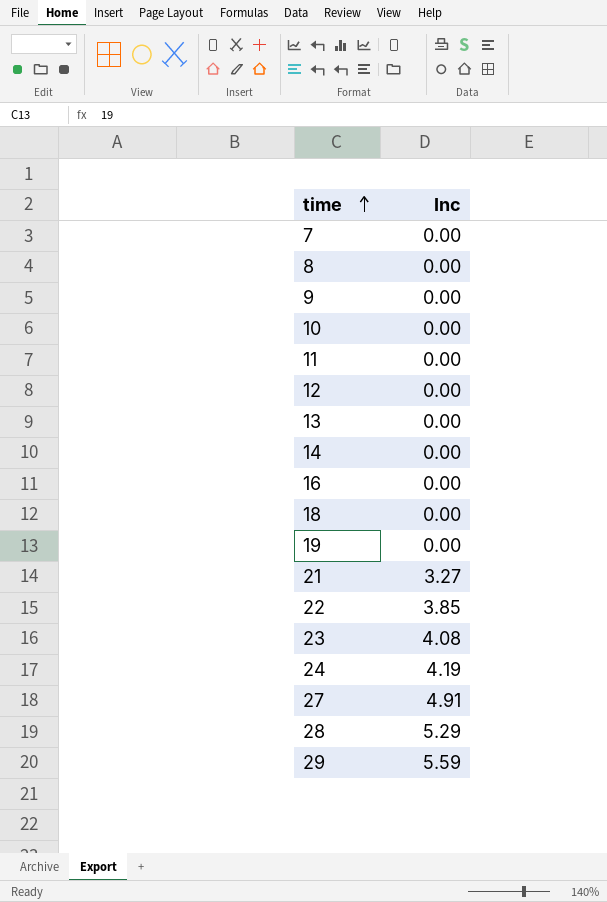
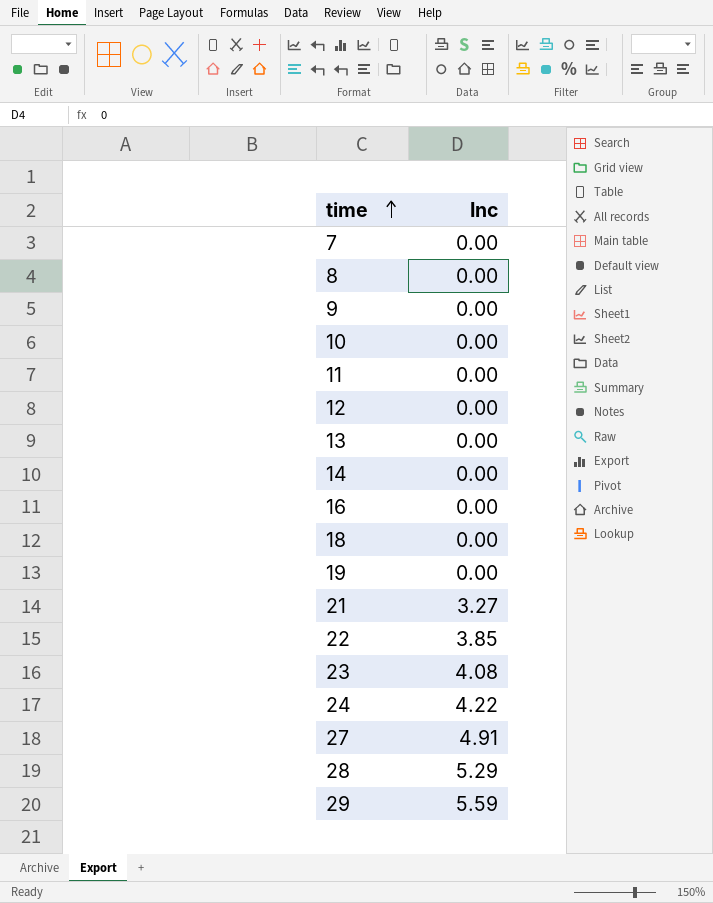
24 | Inc: 4.19 -> 4.22

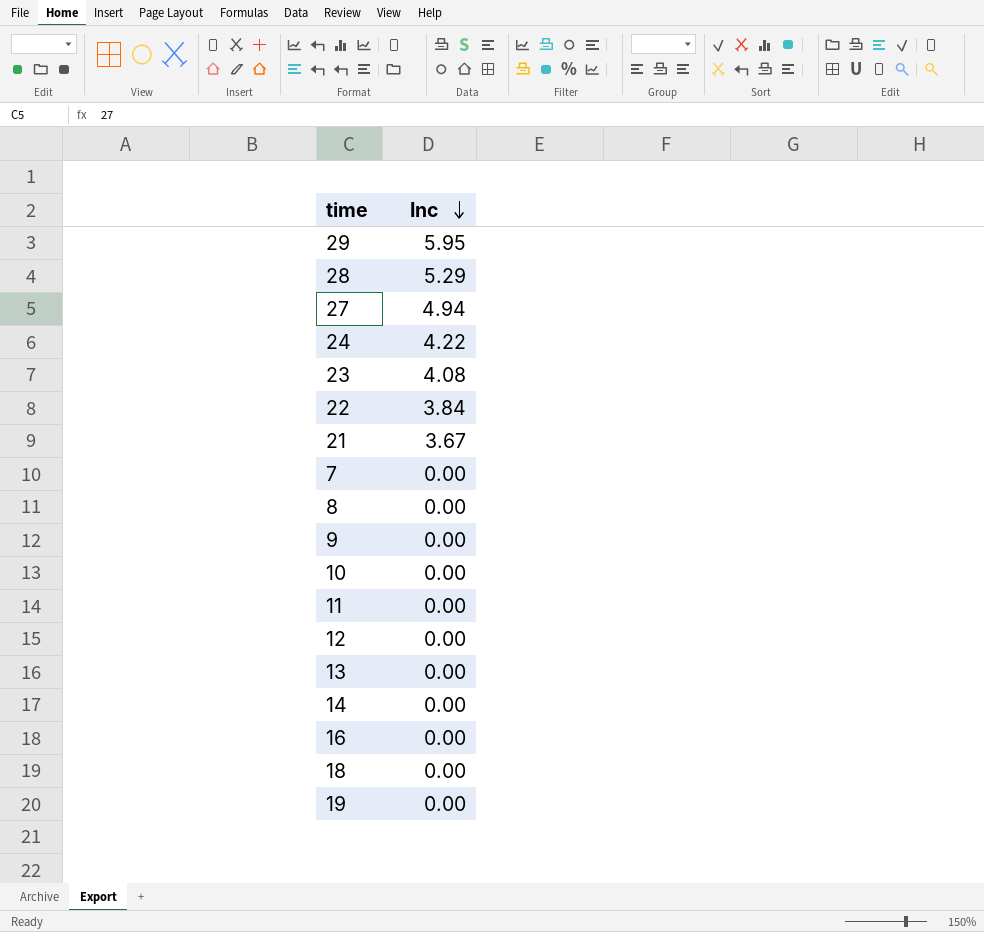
row order: time ascending -> Inc descending
29 | Inc: 5.59 -> 5.95
27 | Inc: 4.91 -> 4.94
22 | Inc: 3.85 -> 3.84
21 | Inc: 3.27 -> 3.67

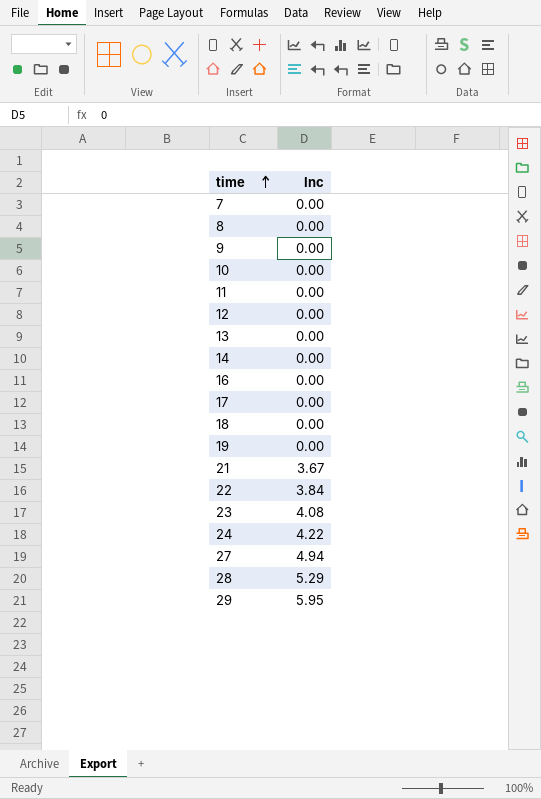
row order: Inc descending -> time ascending
row 17: none -> 0.00

